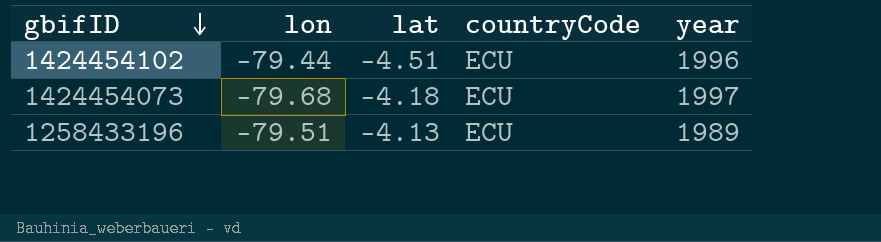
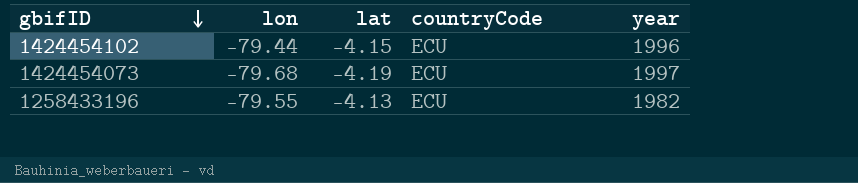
1424454102 | lat: -4.51 -> -4.15
1424454073 | lat: -4.18 -> -4.19
1258433196 | lon: -79.51 -> -79.55
1258433196 | year: 1989 -> 1982

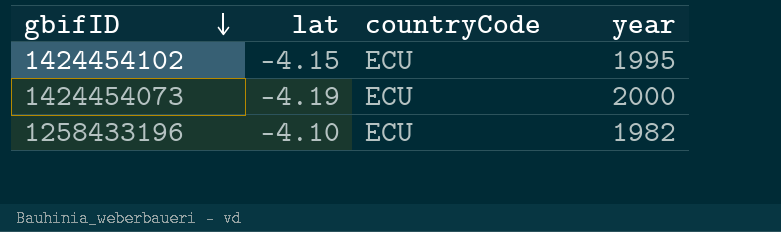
column lon | position: 2 -> none
1424454102 | year: 1996 -> 1995
1424454073 | year: 1997 -> 2000
1258433196 | lat: -4.13 -> -4.10

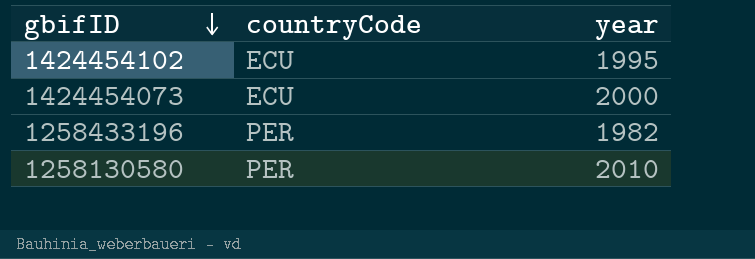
column lat | position: 2 -> none
1258433196 | countryCode: ECU -> PER
row 1258130580: none -> PER | 2010

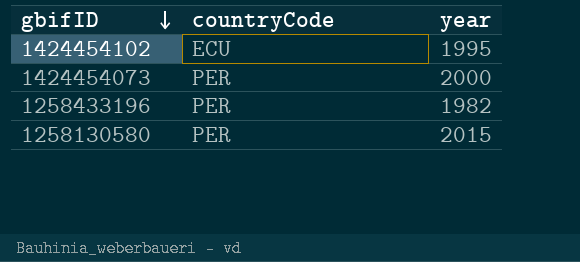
1424454073 | countryCode: ECU -> PER
1258130580 | year: 2010 -> 2015

